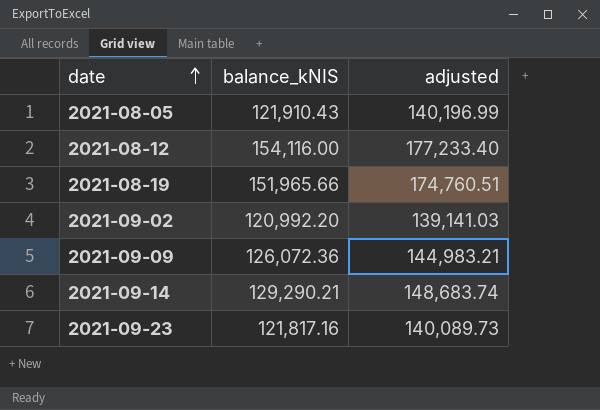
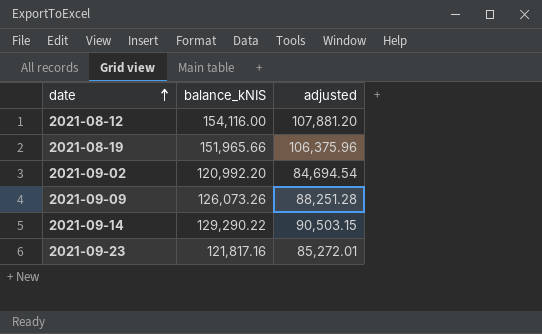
column adjusted | formula: [balance_kNIS] * 1.15 -> [balance_kNIS] * 0.7
row 2021-08-05: 121,910.43 | 140,196.99 -> none
2021-09-09 | balance_kNIS: 126,072.36 -> 126,073.26
2021-09-14 | balance_kNIS: 129,290.21 -> 129,290.22

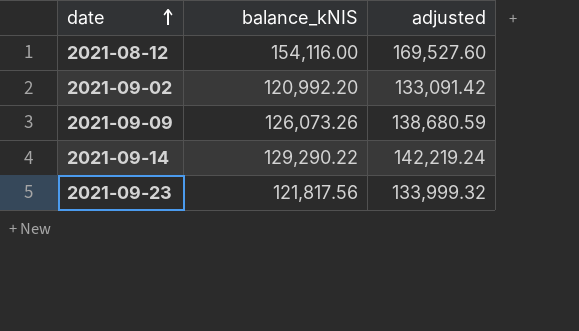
column adjusted | formula: [balance_kNIS] * 0.7 -> [balance_kNIS] * 1.1
row 2021-08-19: 151,965.66 | 106,375.96 -> none
2021-09-23 | balance_kNIS: 121,817.16 -> 121,817.56

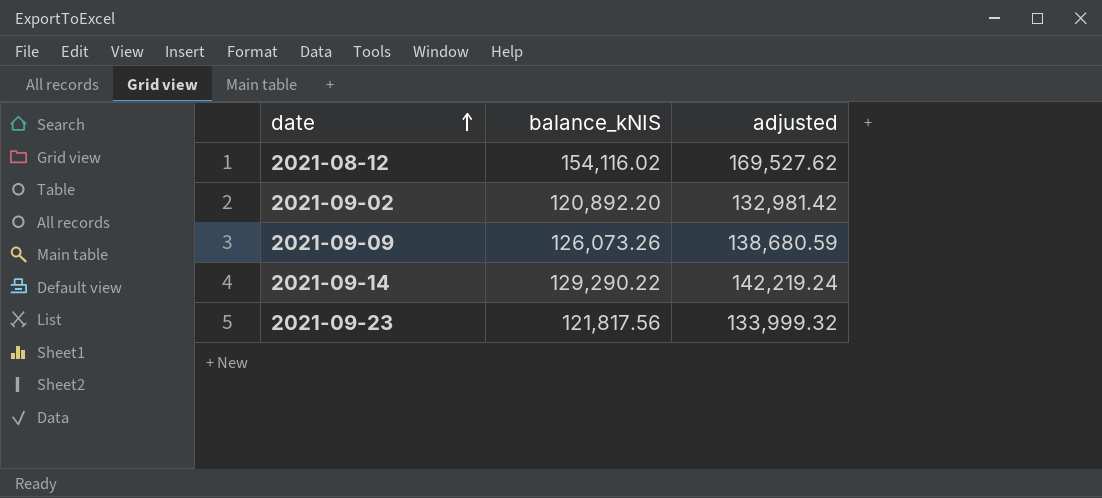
2021-08-12 | balance_kNIS: 154,116.00 -> 154,116.02
2021-08-12 | adjusted: 169,527.60 -> 169,527.62
2021-09-02 | balance_kNIS: 120,992.20 -> 120,892.20
2021-09-02 | adjusted: 133,091.42 -> 132,981.42

